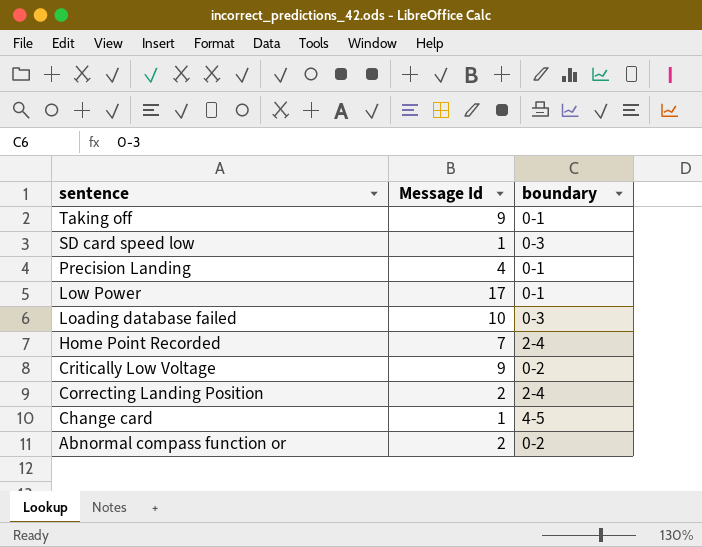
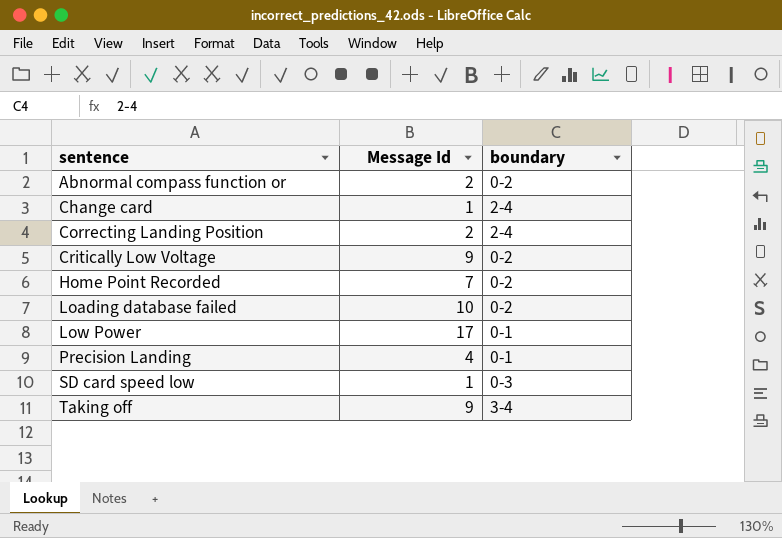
row order: sentence descending -> sentence ascending
Change card | boundary: 4-5 -> 2-4
Home Point Recorded | boundary: 2-4 -> 0-2
Loading database failed | boundary: 0-3 -> 0-2
Taking off | boundary: 0-1 -> 3-4

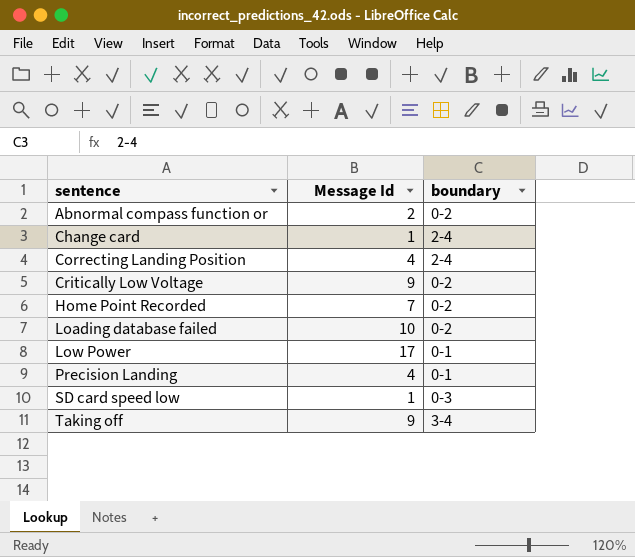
Correcting Landing Position | Message Id: 2 -> 4

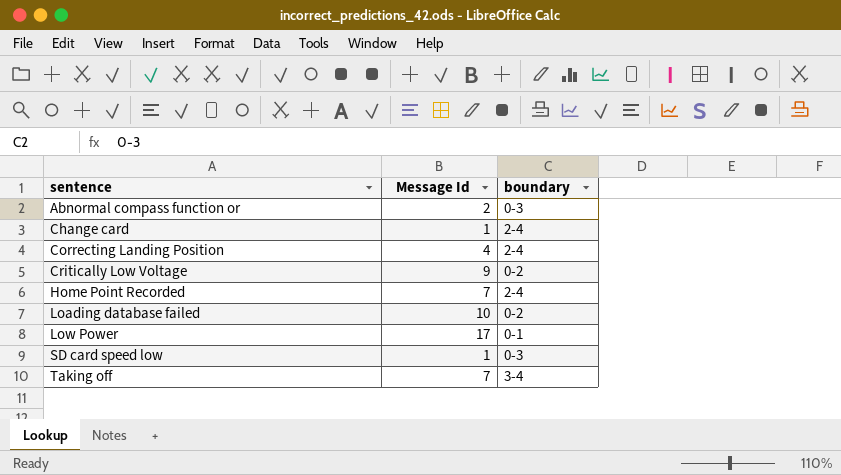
row Precision Landing: 4 | 0-1 -> none
Abnormal compass function or | boundary: 0-2 -> 0-3
Home Point Recorded | boundary: 0-2 -> 2-4
Taking off | Message Id: 9 -> 7

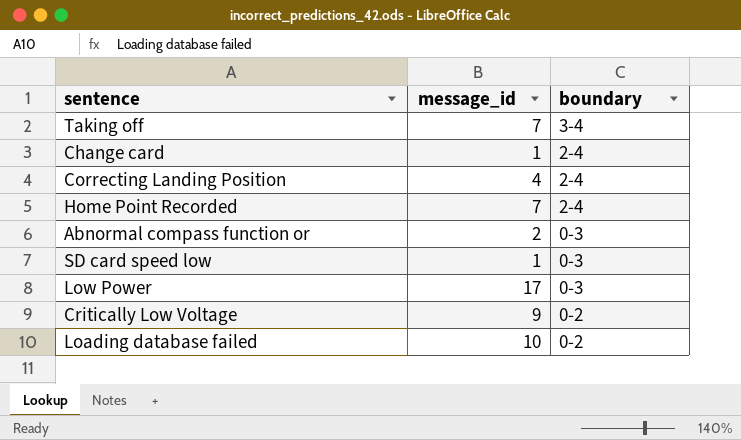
row order: sentence ascending -> boundary descending
column name: Message Id -> message_id
Low Power | boundary: 0-1 -> 0-3

